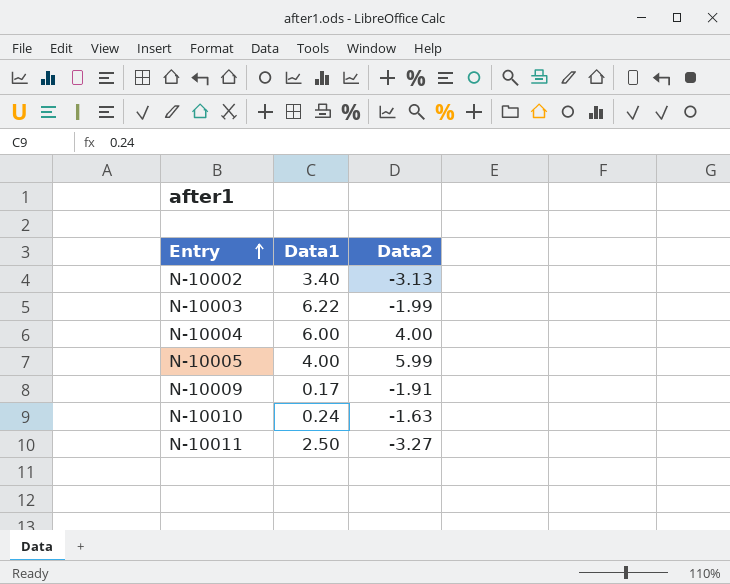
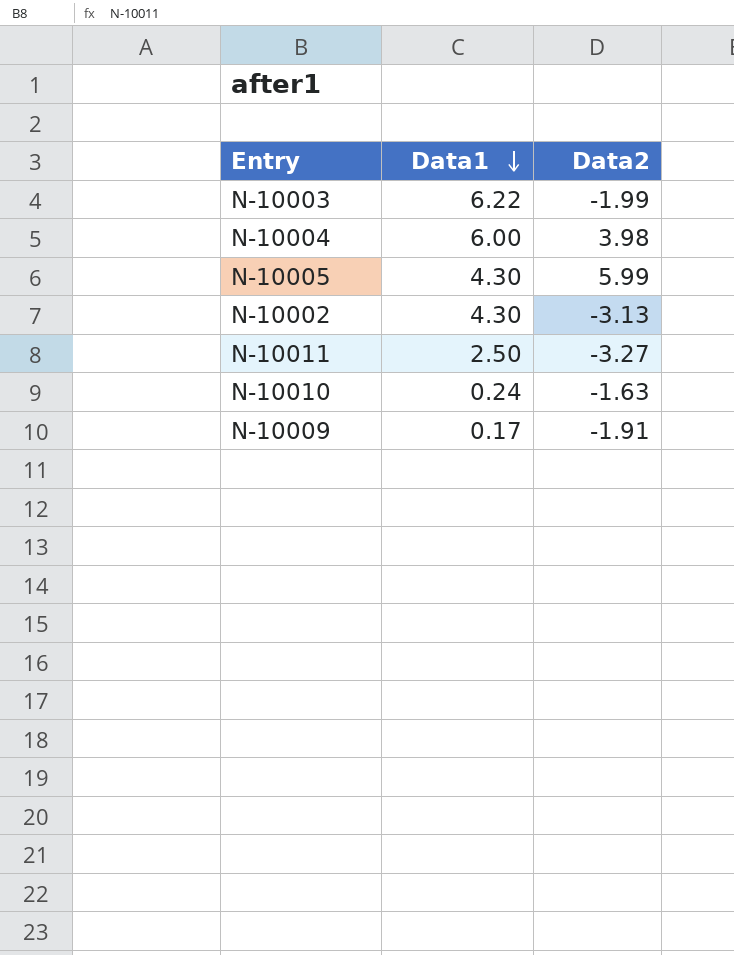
row order: Entry ascending -> Data1 descending
N-10004 | Data2: 4.00 -> 3.98
N-10005 | Data1: 4.00 -> 4.30
N-10002 | Data1: 3.40 -> 4.30

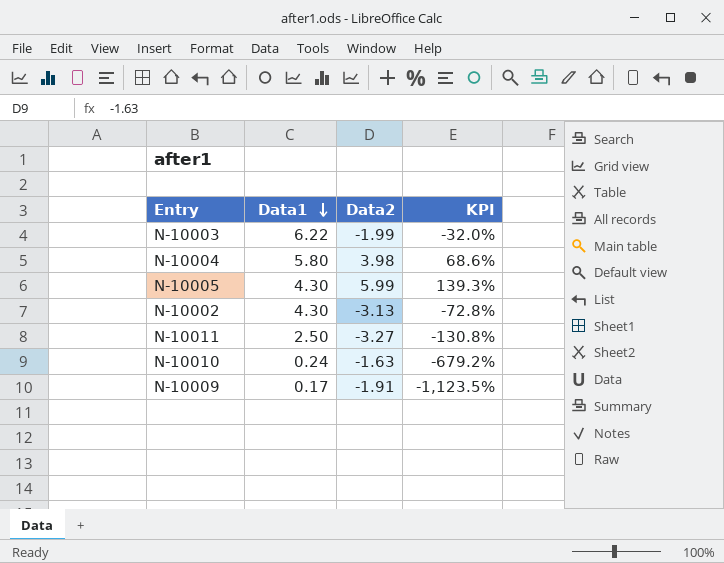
column KPI | formula: none -> [Data2] / [Data1]
N-10004 | Data1: 6.00 -> 5.80

